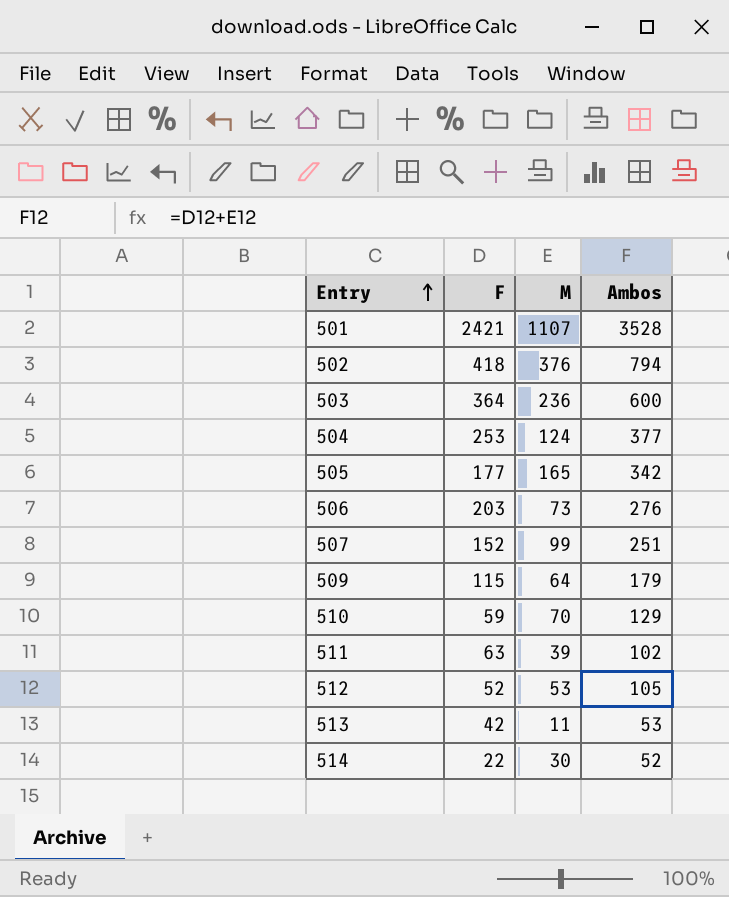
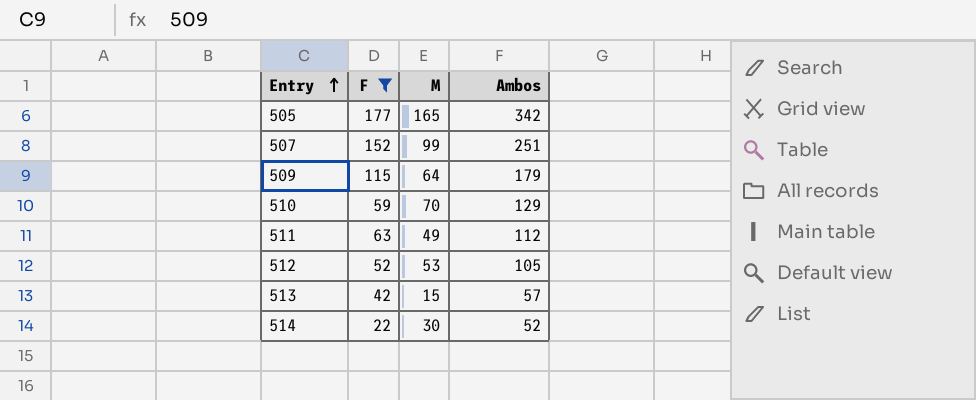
filter: none -> F <= 177
511 | M: 39 -> 49
511 | Ambos: 102 -> 112
513 | M: 11 -> 15
513 | Ambos: 53 -> 57

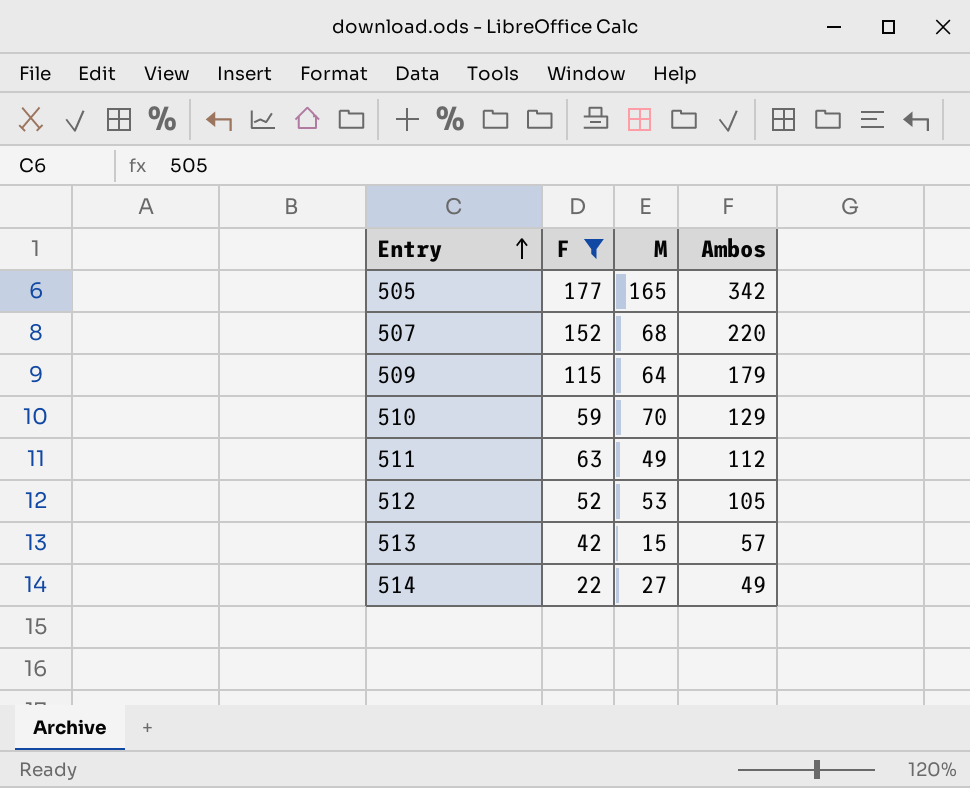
507 | M: 99 -> 68
507 | Ambos: 251 -> 220
514 | M: 30 -> 27
514 | Ambos: 52 -> 49

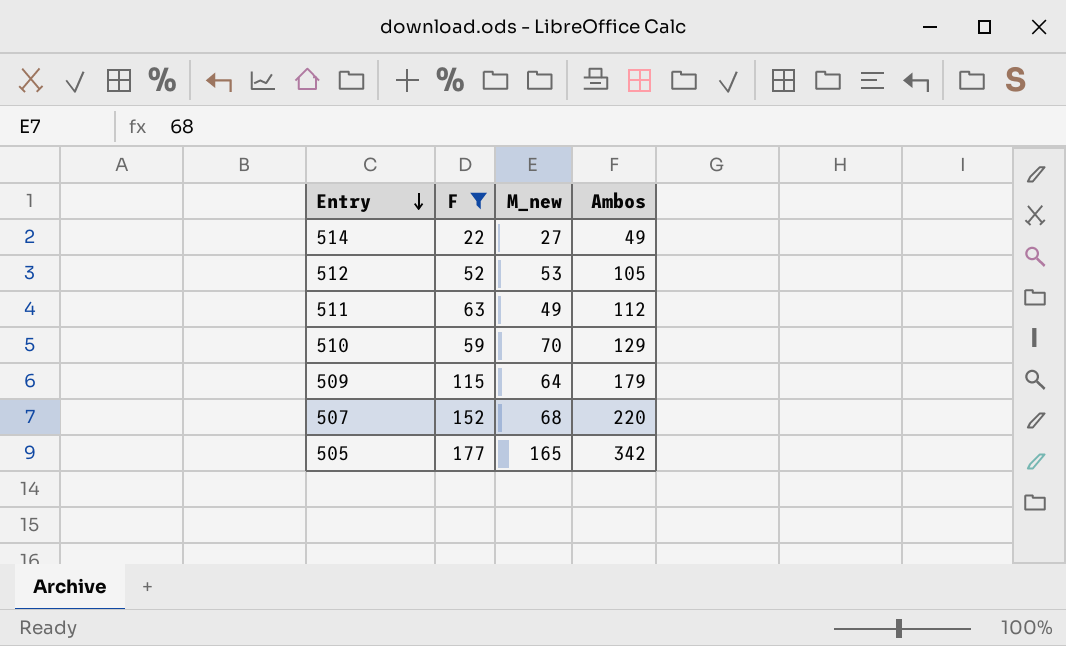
row order: Entry ascending -> Entry descending
column name: M -> M_new
row 513: 42 | 15 | 57 -> none

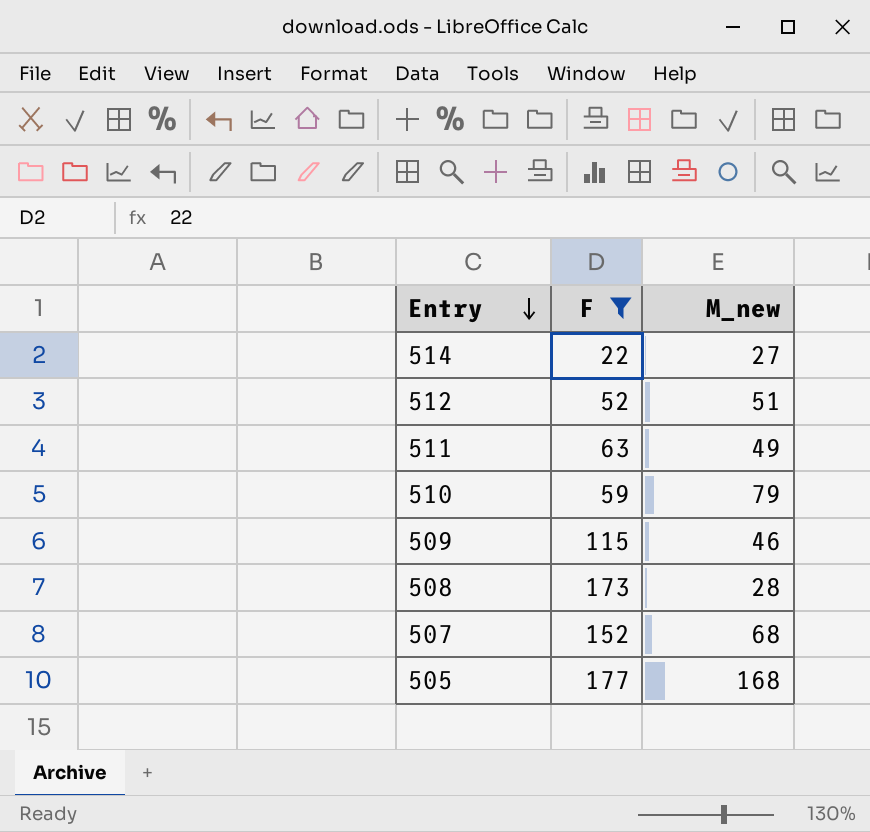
column Ambos | formula: [F] + [M_new] -> none
512 | M_new: 53 -> 51
510 | M_new: 70 -> 79
509 | M_new: 64 -> 46
row 508: none -> 173 | 28
505 | M_new: 165 -> 168

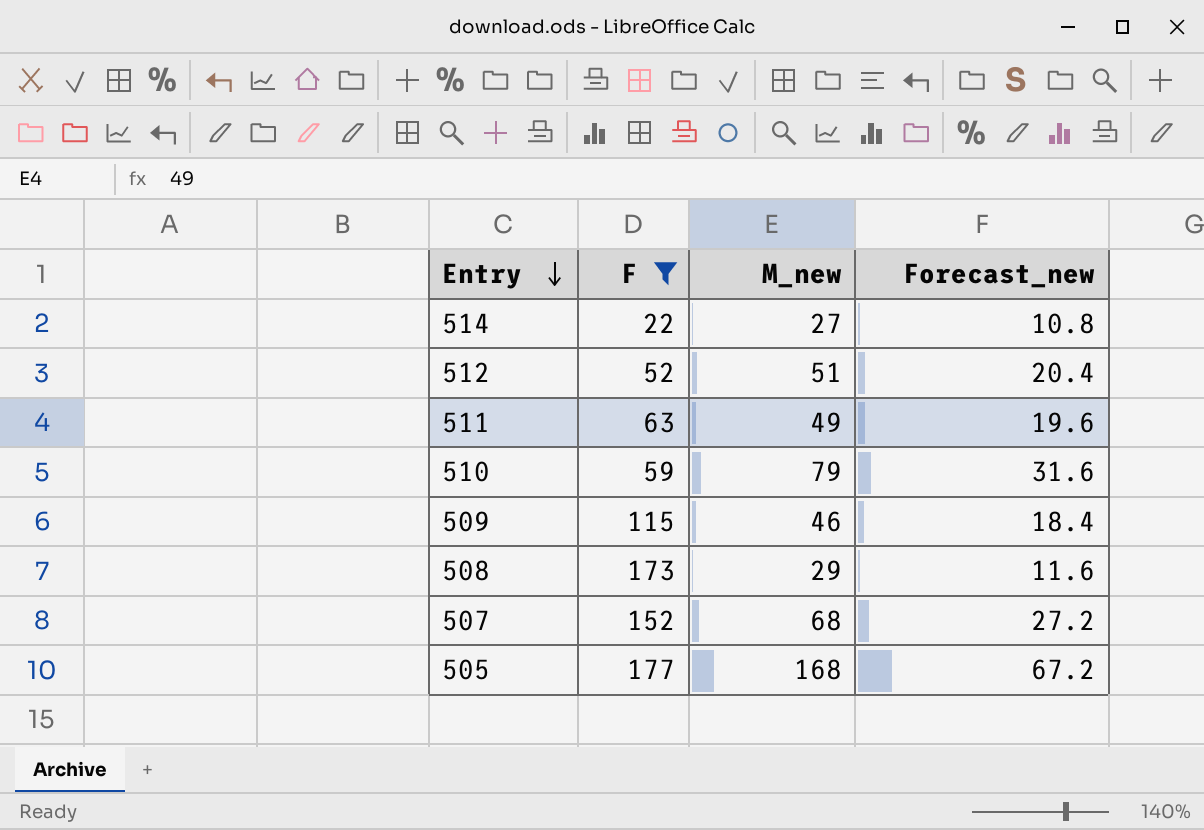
column Forecast_new | formula: none -> [M_new] * 0.4
508 | M_new: 28 -> 29

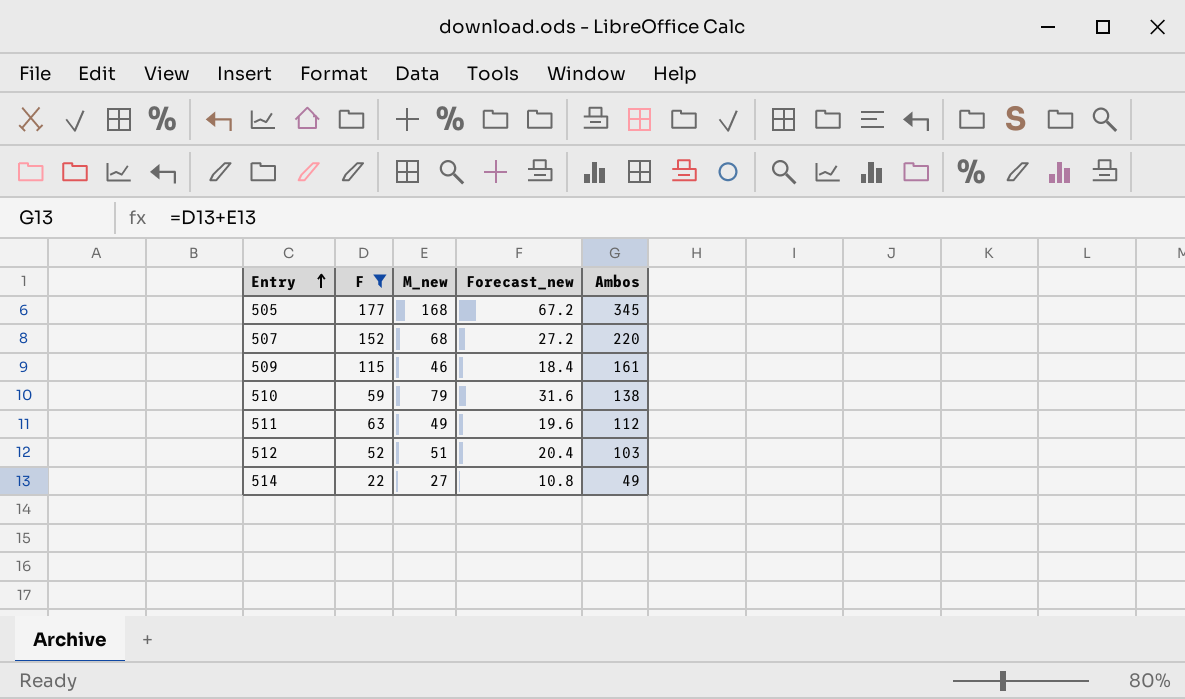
row order: Entry descending -> Entry ascending
column Ambos | formula: none -> [F] + [M_new]
row 508: 173 | 29 | 11.6 -> none

